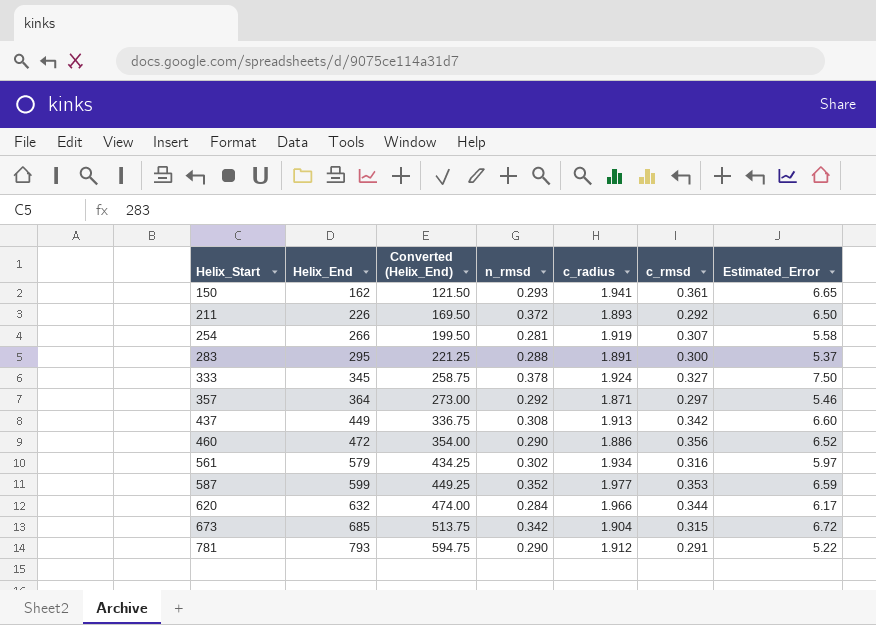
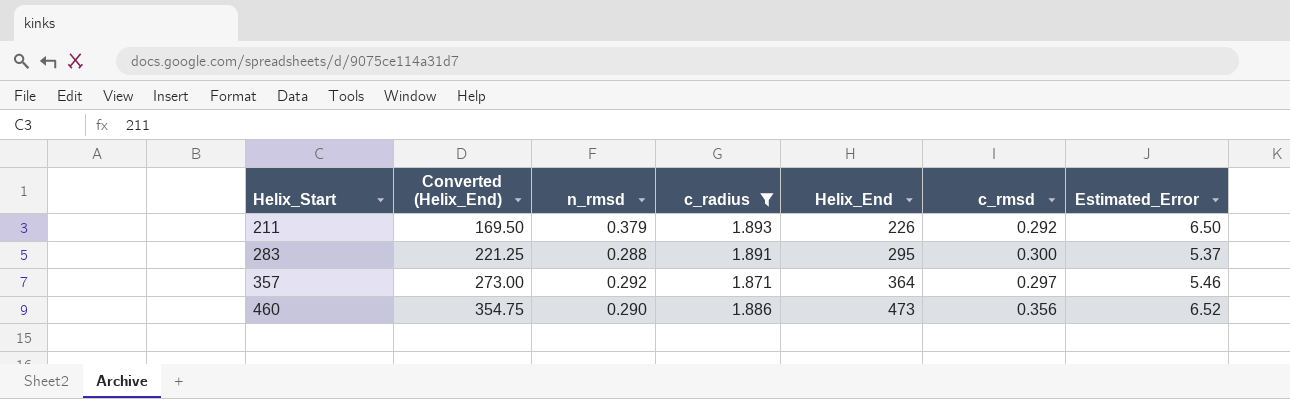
filter: none -> c_radius <= 1.893
column Helix_End | position: 2 -> 5
211 | n_rmsd: 0.372 -> 0.379
460 | Converted (Helix_End): 354.00 -> 354.75
460 | Helix_End: 472 -> 473

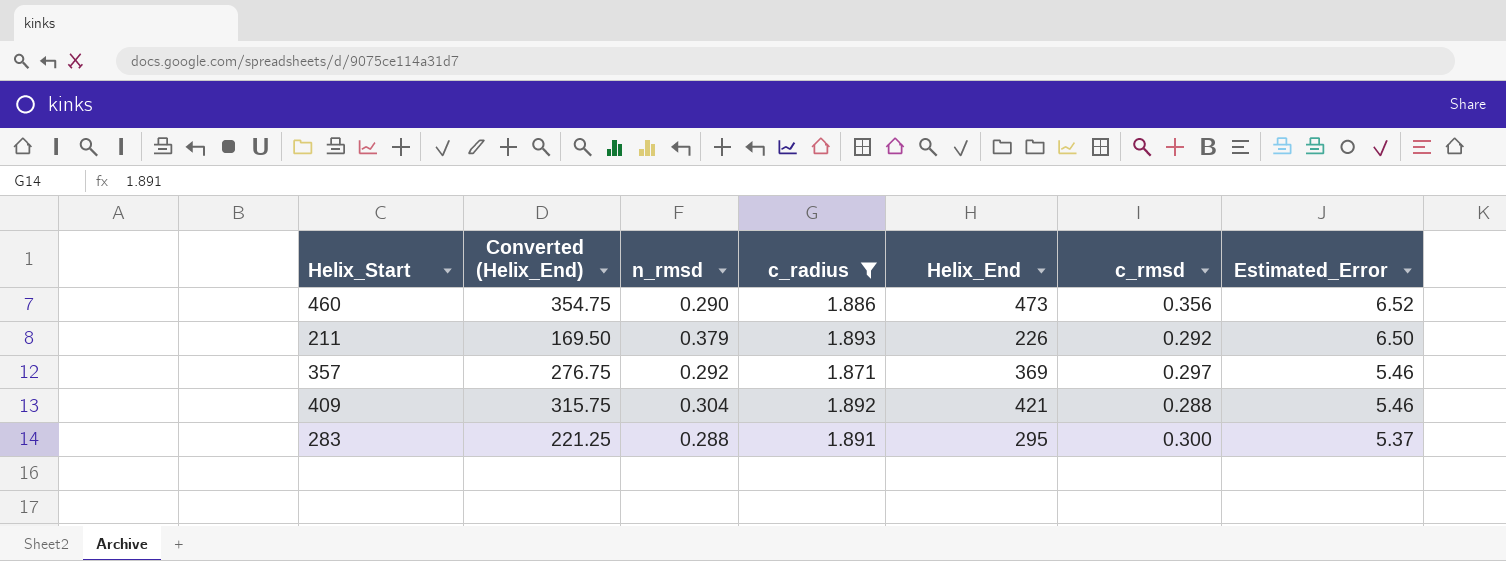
row order: Helix_Start ascending -> Estimated_Error descending
357 | Converted (Helix_End): 273.00 -> 276.75
357 | Helix_End: 364 -> 369
row 409: none -> 315.75 | 0.304 | 1.892 | 421 | 0.288 | 5.46

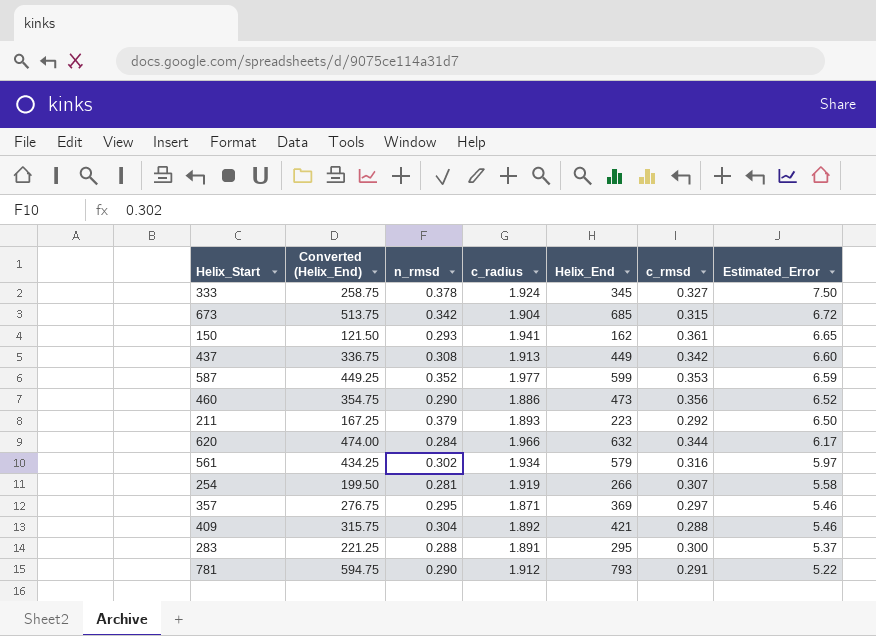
filter: c_radius <= 1.893 -> none
211 | Converted (Helix_End): 169.50 -> 167.25
211 | Helix_End: 226 -> 223
357 | n_rmsd: 0.292 -> 0.295

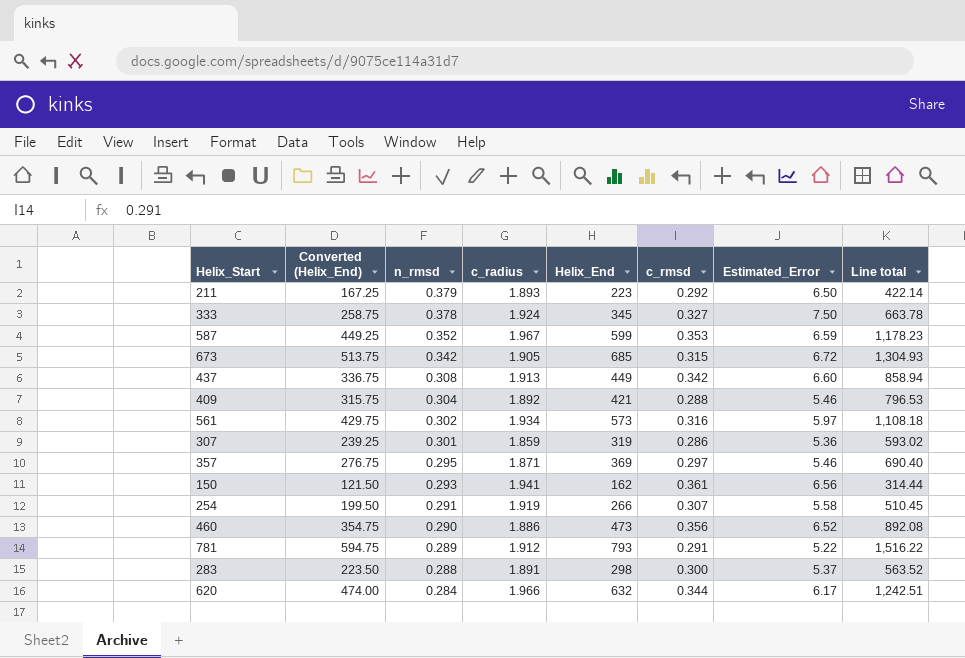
row order: Estimated_Error descending -> n_rmsd descending
column Line total | formula: none -> [c_radius] * [Helix_End]
587 | c_radius: 1.977 -> 1.967
673 | c_radius: 1.904 -> 1.905
561 | Converted (Helix_End): 434.25 -> 429.75
561 | Helix_End: 579 -> 573
row 307: none -> 239.25 | 0.301 | 1.859 | 319 | 0.286 | 5.36 | 593.02
150 | Estimated_Error: 6.65 -> 6.56
254 | n_rmsd: 0.281 -> 0.291
781 | n_rmsd: 0.290 -> 0.289
283 | Converted (Helix_End): 221.25 -> 223.50
283 | Helix_End: 295 -> 298

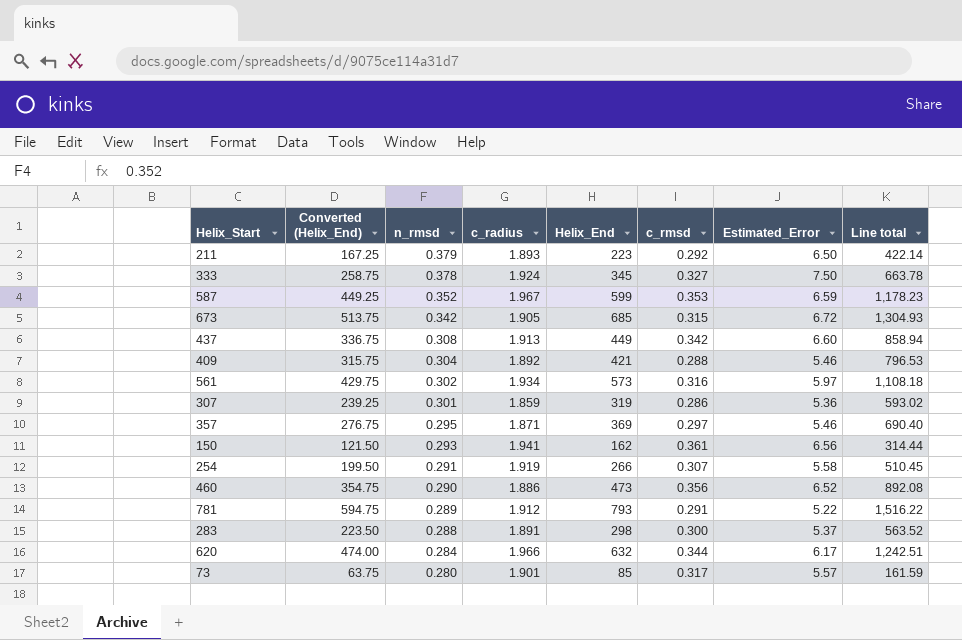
row 73: none -> 63.75 | 0.280 | 1.901 | 85 | 0.317 | 5.57 | 161.59

